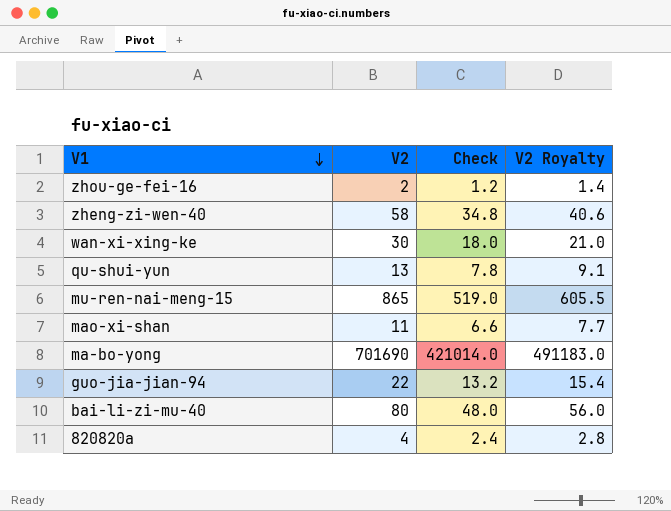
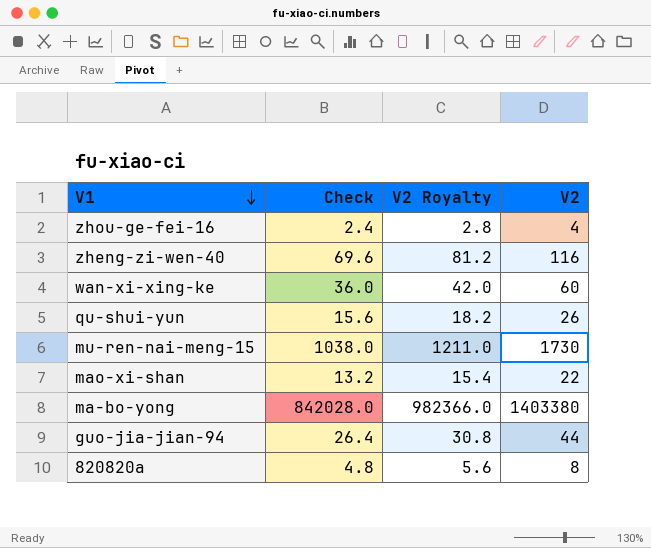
column V2 | position: 2 -> 4
row bai-li-zi-mu-40: 80 | 48.0 | 56.0 -> none
zhou-ge-fei-16 | Check: 1.2 -> 2.4
zhou-ge-fei-16 | V2 Royalty: 1.4 -> 2.8
zhou-ge-fei-16 | V2: 2 -> 4
zheng-zi-wen-40 | Check: 34.8 -> 69.6
zheng-zi-wen-40 | V2 Royalty: 40.6 -> 81.2
zheng-zi-wen-40 | V2: 58 -> 116
wan-xi-xing-ke | Check: 18.0 -> 36.0
wan-xi-xing-ke | V2 Royalty: 21.0 -> 42.0
wan-xi-xing-ke | V2: 30 -> 60
qu-shui-yun | Check: 7.8 -> 15.6
qu-shui-yun | V2 Royalty: 9.1 -> 18.2
qu-shui-yun | V2: 13 -> 26
mu-ren-nai-meng-15 | Check: 519.0 -> 1038.0
mu-ren-nai-meng-15 | V2 Royalty: 605.5 -> 1211.0
mu-ren-nai-meng-15 | V2: 865 -> 1730
mao-xi-shan | Check: 6.6 -> 13.2
mao-xi-shan | V2 Royalty: 7.7 -> 15.4
mao-xi-shan | V2: 11 -> 22
ma-bo-yong | Check: 421014.0 -> 842028.0
ma-bo-yong | V2 Royalty: 491183.0 -> 982366.0
ma-bo-yong | V2: 701690 -> 1403380
guo-jia-jian-94 | Check: 13.2 -> 26.4
guo-jia-jian-94 | V2 Royalty: 15.4 -> 30.8
guo-jia-jian-94 | V2: 22 -> 44
820820a | Check: 2.4 -> 4.8
820820a | V2 Royalty: 2.8 -> 5.6
820820a | V2: 4 -> 8

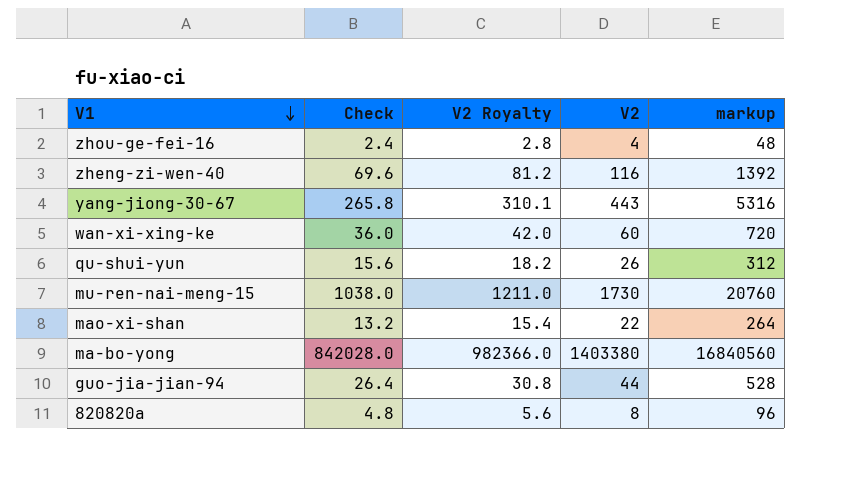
column markup | formula: none -> [V2] * 12
row yang-jiong-30-67: none -> 265.8 | 310.1 | 443 | 5316

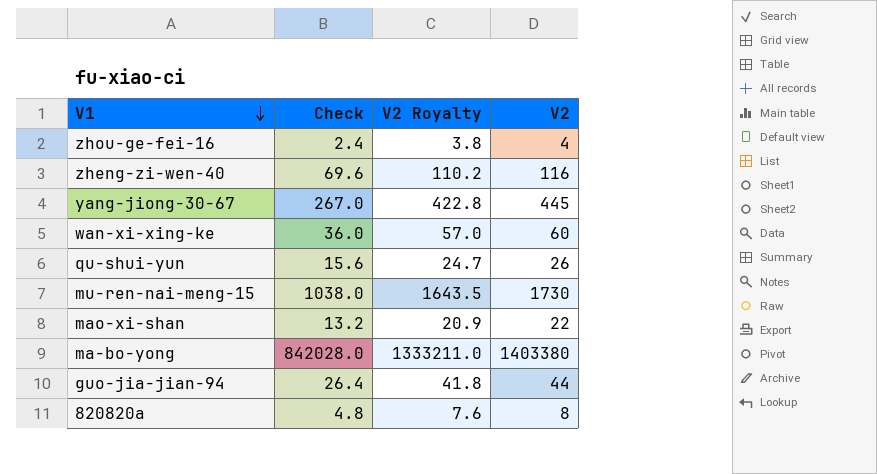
column markup | formula: [V2] * 12 -> none
column V2 Royalty | formula: [V2] * 0.7 -> [V2] * 0.95
yang-jiong-30-67 | Check: 265.8 -> 267.0
yang-jiong-30-67 | V2: 443 -> 445

